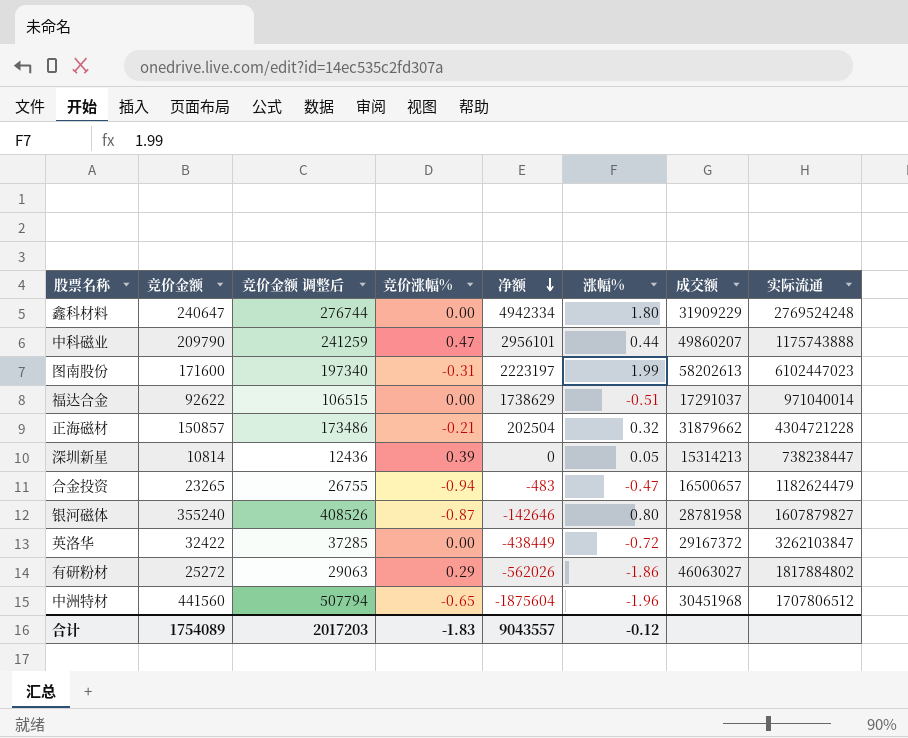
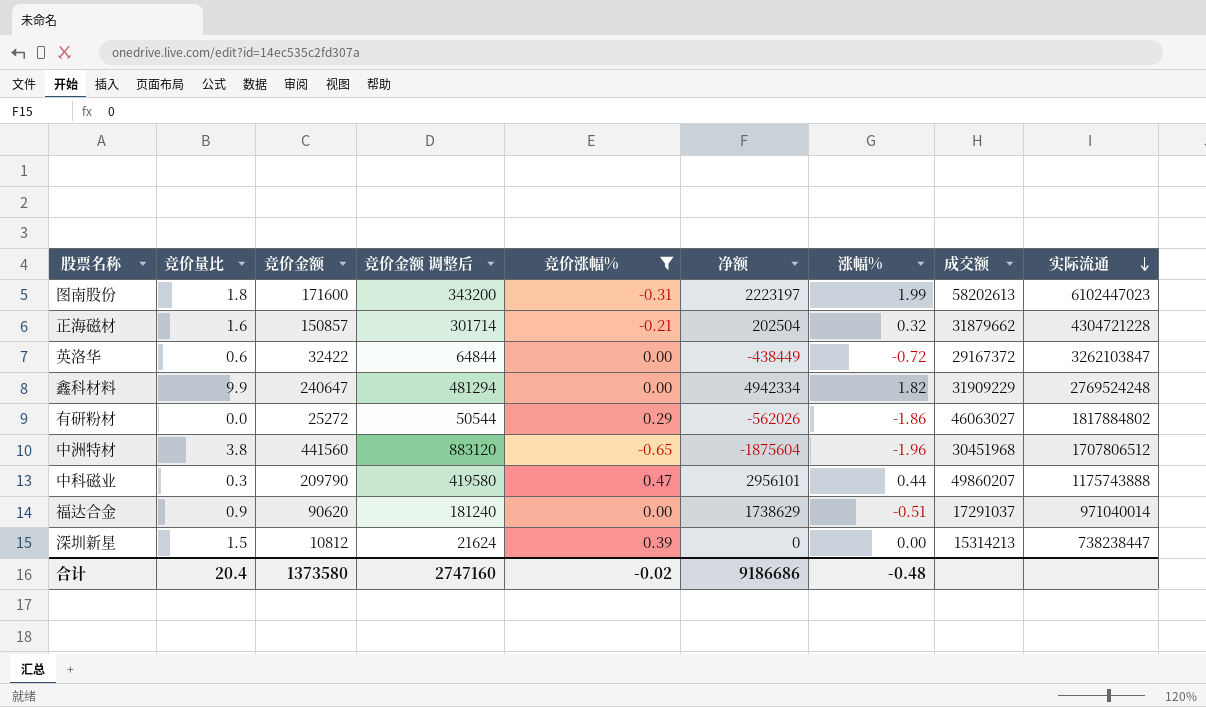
filter: none -> 竞价涨幅% >= -0.65
row order: 净额 descending -> 实际流通 descending
column 竞价量比 | position: none -> 2
column 竞价金额 调整后 | formula: [竞价金额] * 1.15 -> [竞价金额] * 2
鑫科材料 | 涨幅%: 1.80 -> 1.82
福达合金 | 竞价金额: 92622 -> 90620
深圳新星 | 竞价金额: 10814 -> 10812
深圳新星 | 涨幅%: 0.05 -> 0.00
合计 | 竞价金额: 1754089 -> 1373580
合计 | 竞价金额 调整后: 2017203 -> 2747160
合计 | 竞价涨幅%: -1.83 -> -0.02
合计 | 净额: 9043557 -> 9186686
合计 | 涨幅%: -0.12 -> -0.48

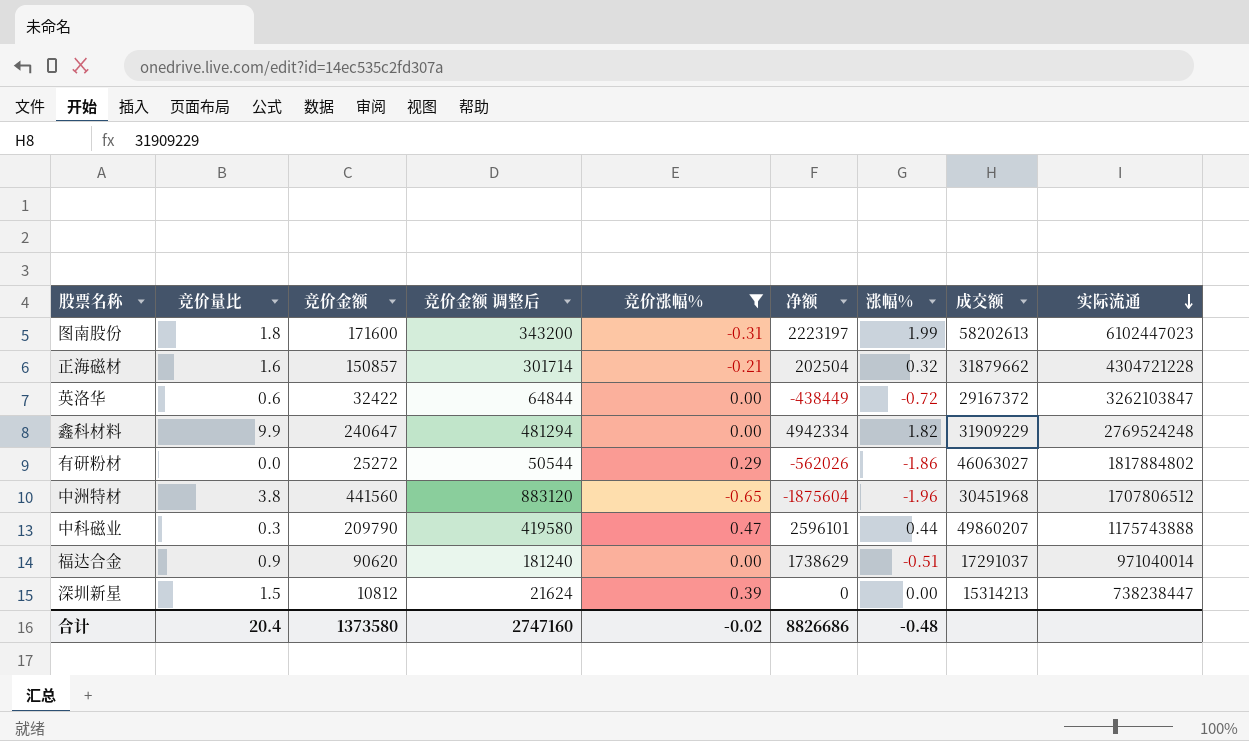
中科磁业 | 净额: 2956101 -> 2596101
合计 | 净额: 9186686 -> 8826686

